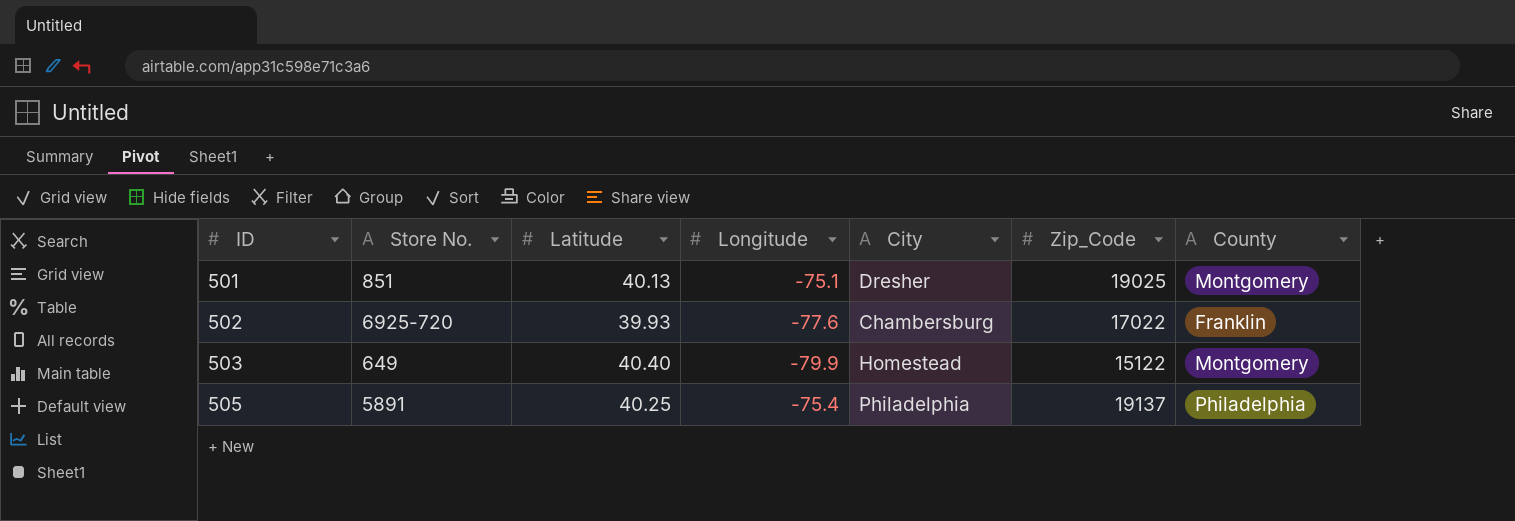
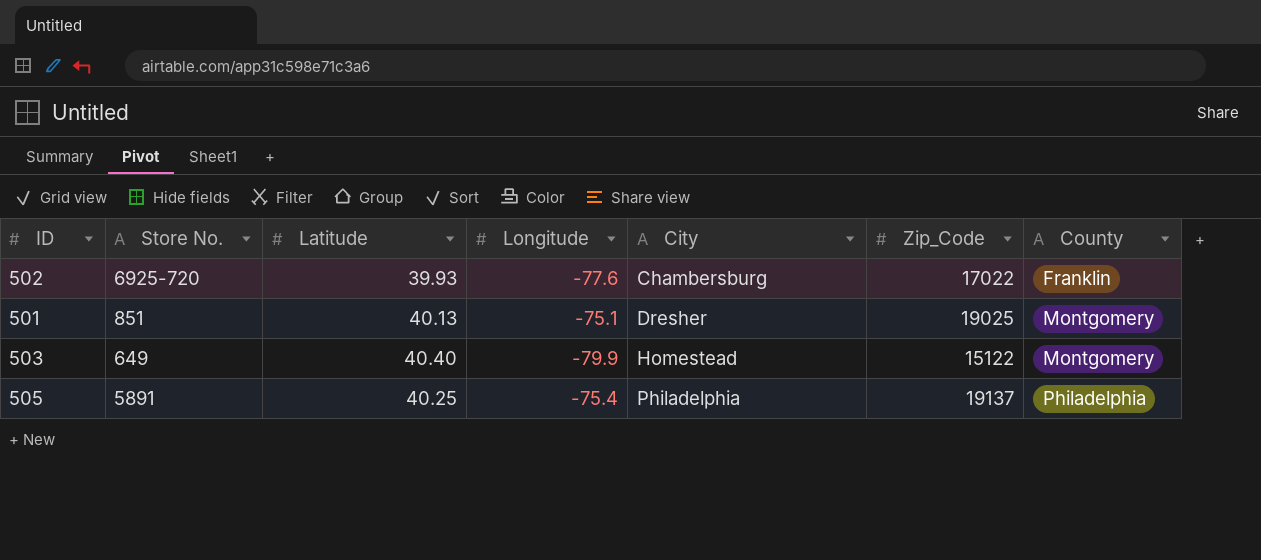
row order: ID ascending -> City ascending

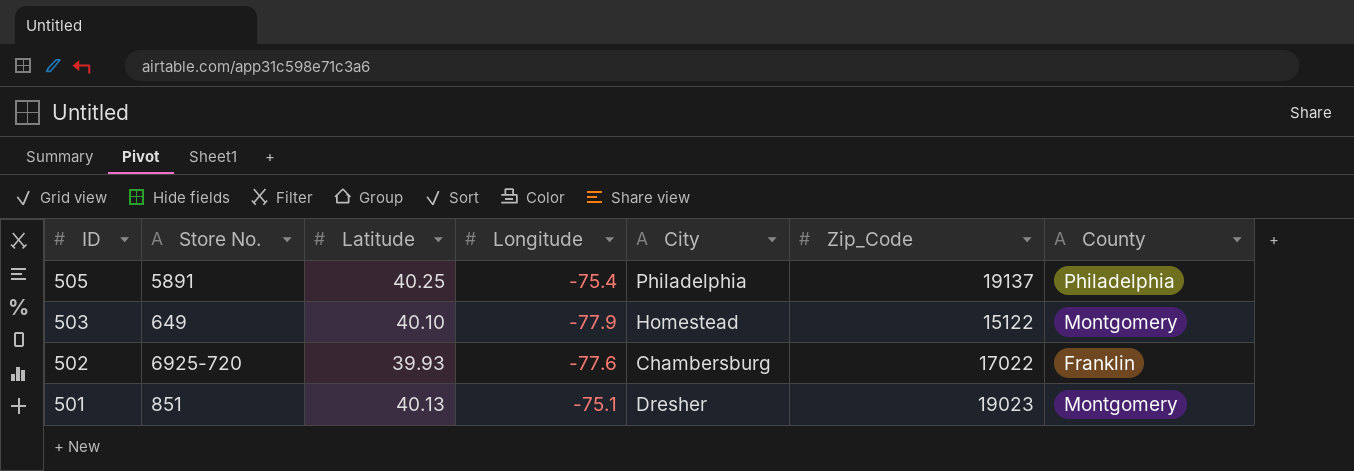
row order: City ascending -> ID descending
503 | Latitude: 40.40 -> 40.10
503 | Longitude: -79.9 -> -77.9
501 | Zip_Code: 19025 -> 19023

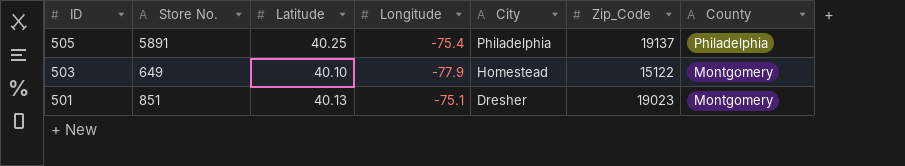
row 502: 6925-720 | 39.93 | -77.6 | Chambersburg | 17022 | Franklin -> none

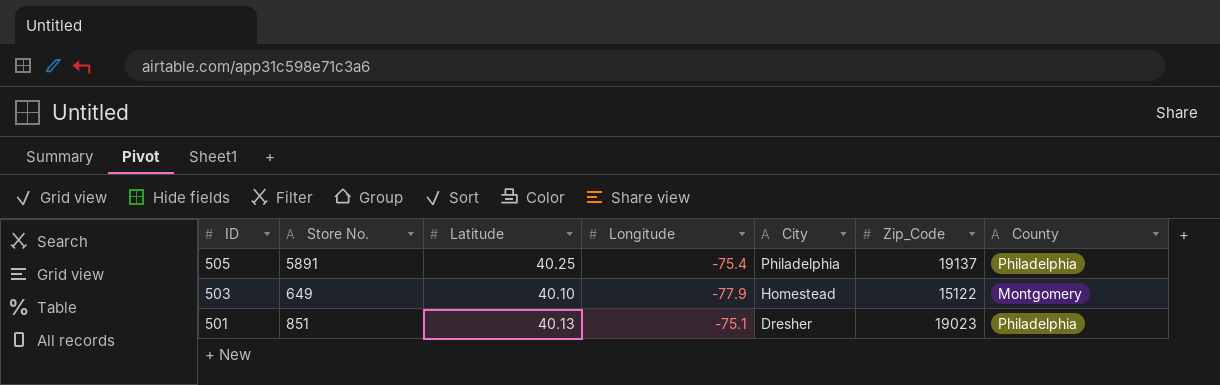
501 | County: Montgomery -> Philadelphia

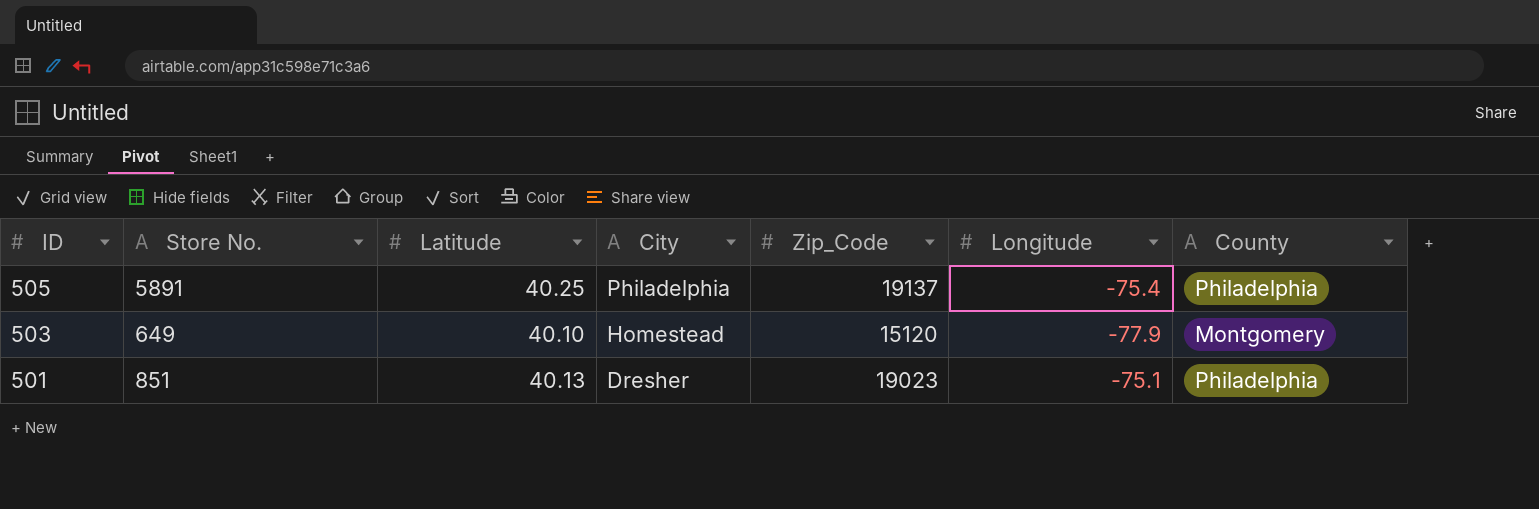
column Longitude | position: 4 -> 6
503 | Zip_Code: 15122 -> 15120

